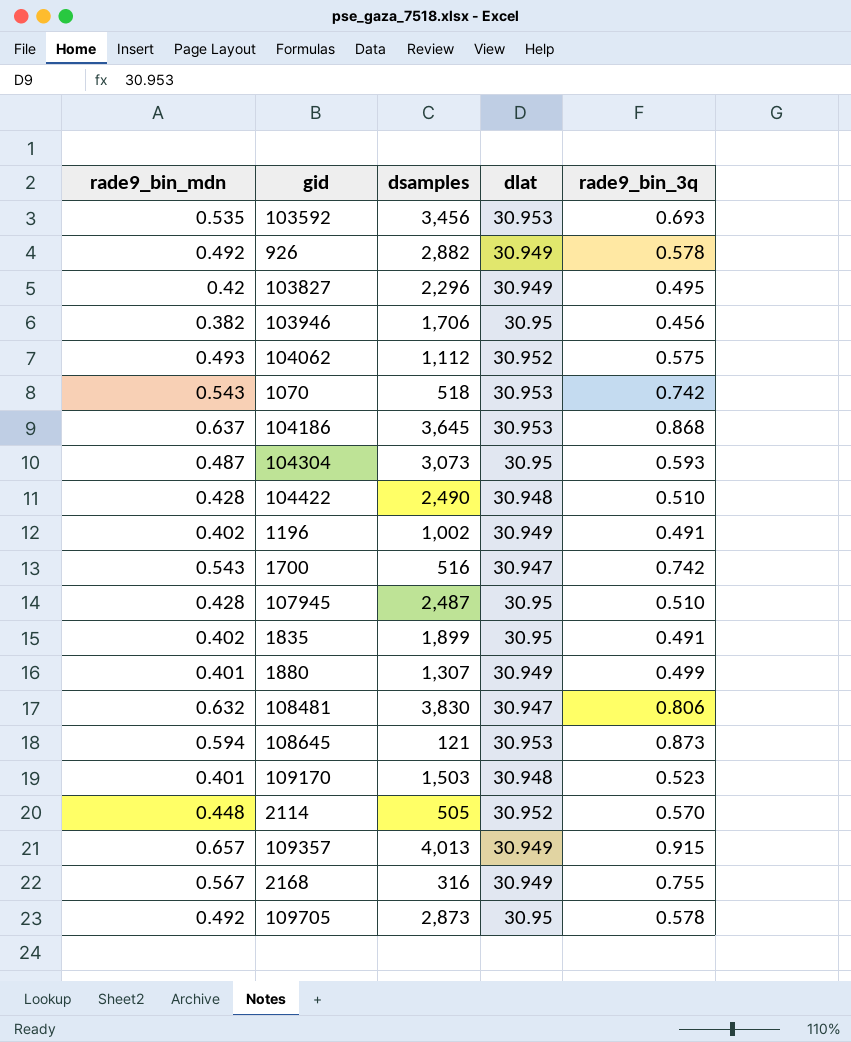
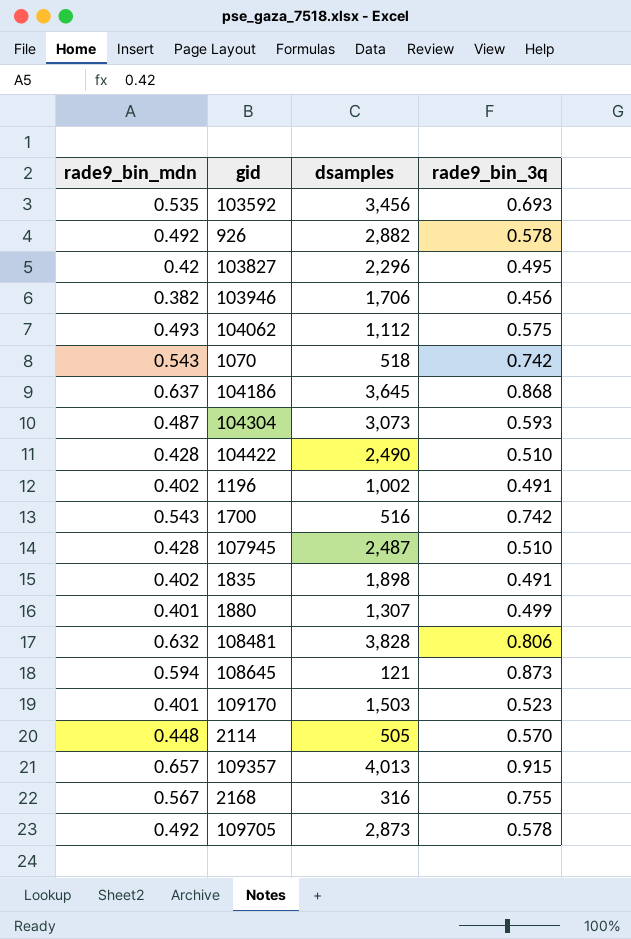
column dlat | position: 4 -> none
1835 | dsamples: 1,899 -> 1,898
108481 | dsamples: 3,830 -> 3,828

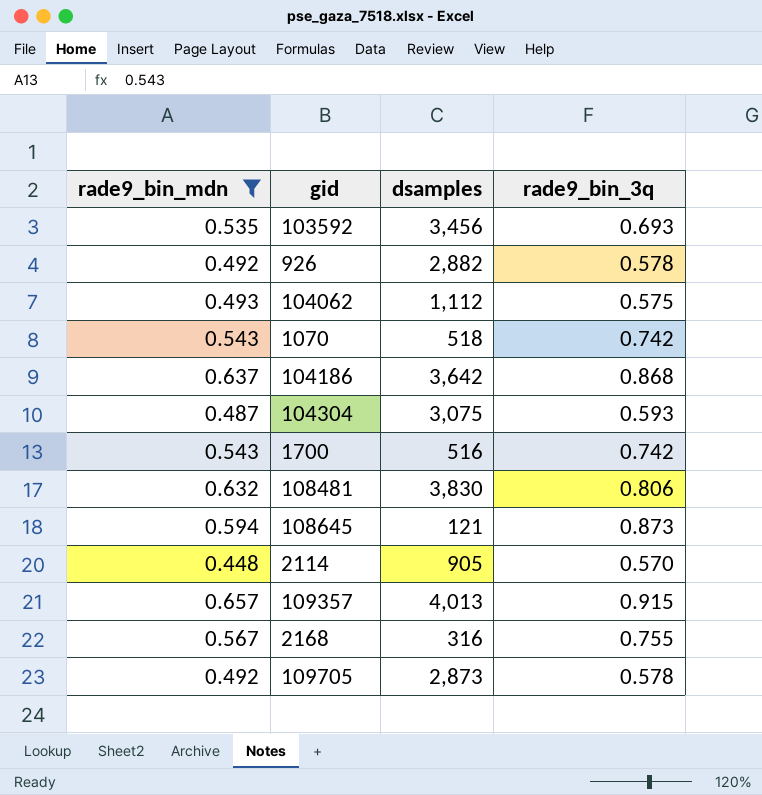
filter: none -> rade9_bin_mdn >= 0.448
104186 | dsamples: 3,645 -> 3,642
104304 | dsamples: 3,073 -> 3,075
108481 | dsamples: 3,828 -> 3,830
2114 | dsamples: 505 -> 905

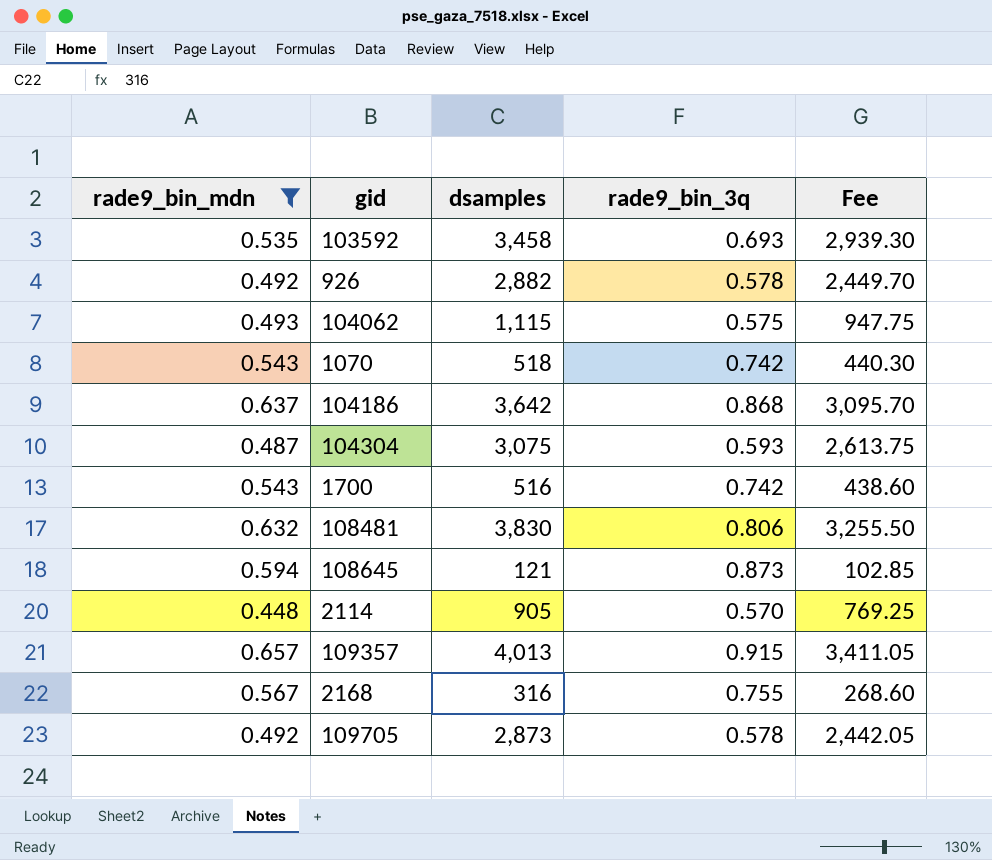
column Fee | formula: none -> [dsamples] * 0.85
103592 | dsamples: 3,456 -> 3,458
104062 | dsamples: 1,112 -> 1,115

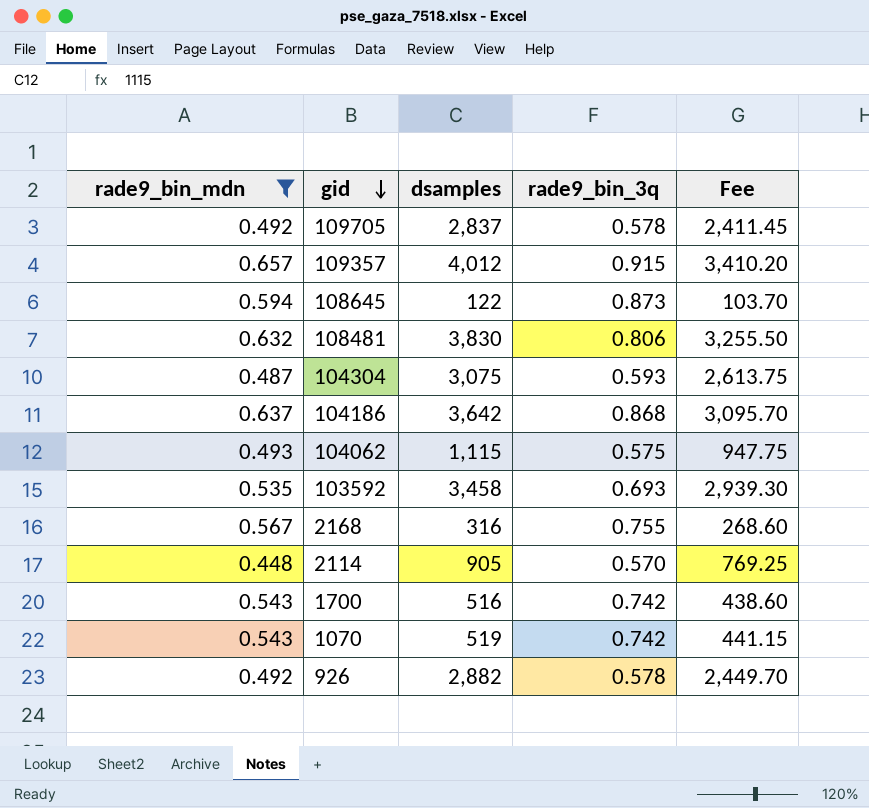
row order: none -> gid descending
109705 | dsamples: 2,873 -> 2,837
109705 | Fee: 2,442.05 -> 2,411.45
109357 | dsamples: 4,013 -> 4,012
109357 | Fee: 3,411.05 -> 3,410.20
108645 | dsamples: 121 -> 122
108645 | Fee: 102.85 -> 103.70
1070 | dsamples: 518 -> 519
1070 | Fee: 440.30 -> 441.15

